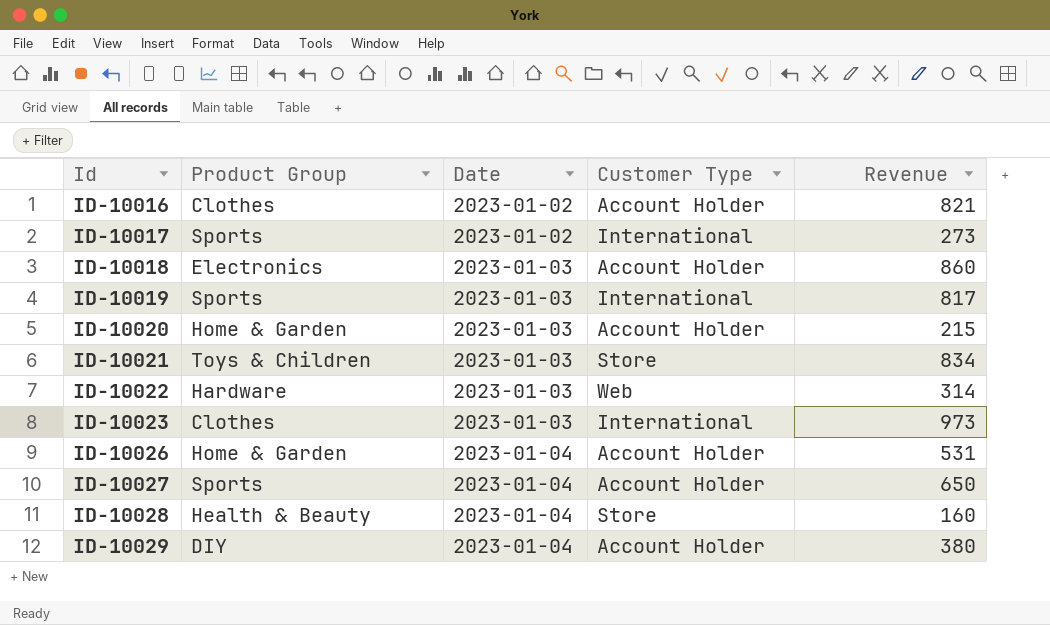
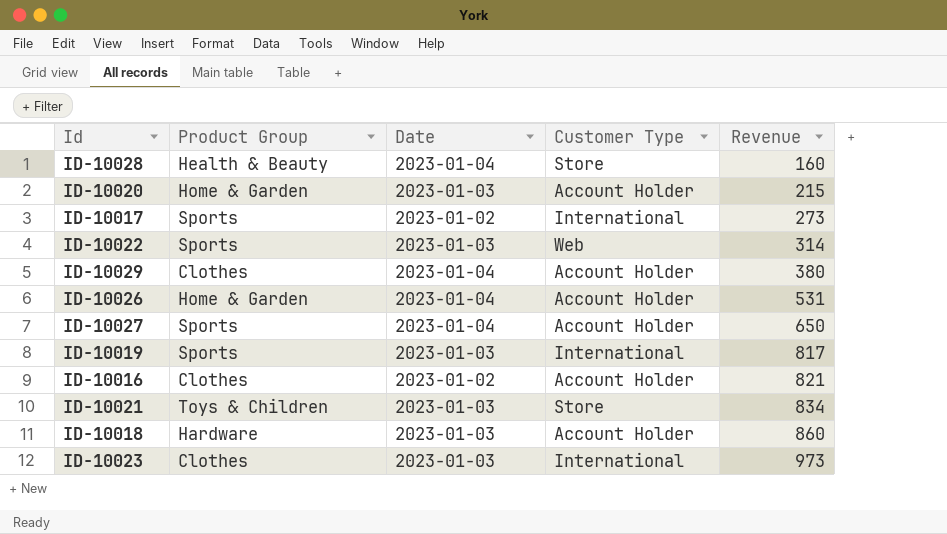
row order: Id ascending -> Revenue ascending
ID-10022 | Product Group: Hardware -> Sports
ID-10029 | Product Group: DIY -> Clothes
ID-10018 | Product Group: Electronics -> Hardware

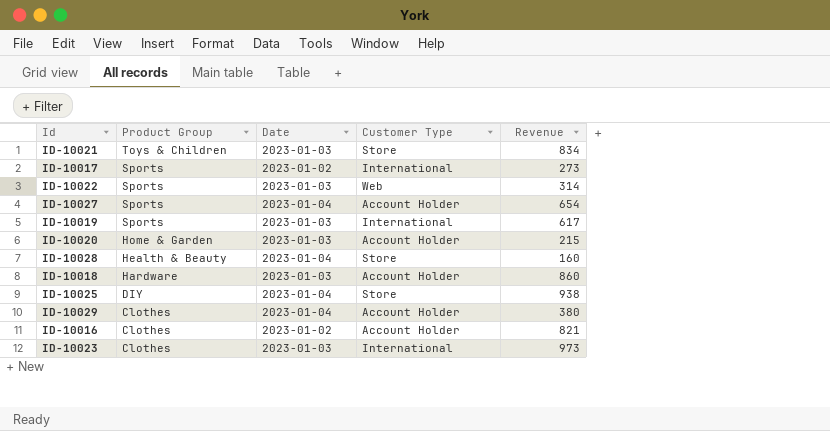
row order: Revenue ascending -> Product Group descending
row ID-10026: Home & Garden | 2023-01-04 | Account Holder | 531 -> none
ID-10027 | Revenue: 650 -> 654
ID-10019 | Revenue: 817 -> 617
row ID-10025: none -> DIY | 2023-01-04 | Store | 938

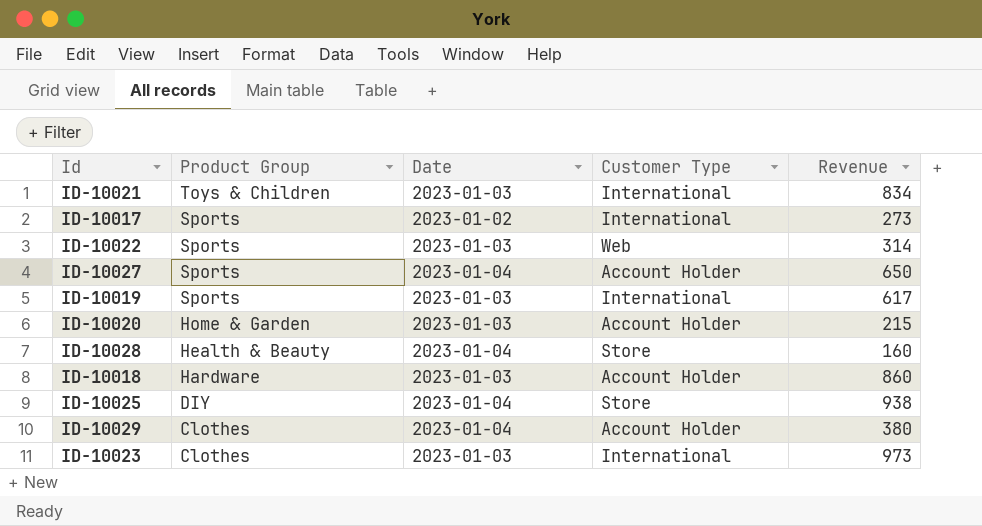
row ID-10016: Clothes | 2023-01-02 | Account Holder | 821 -> none
ID-10021 | Customer Type: Store -> International
ID-10027 | Revenue: 654 -> 650

